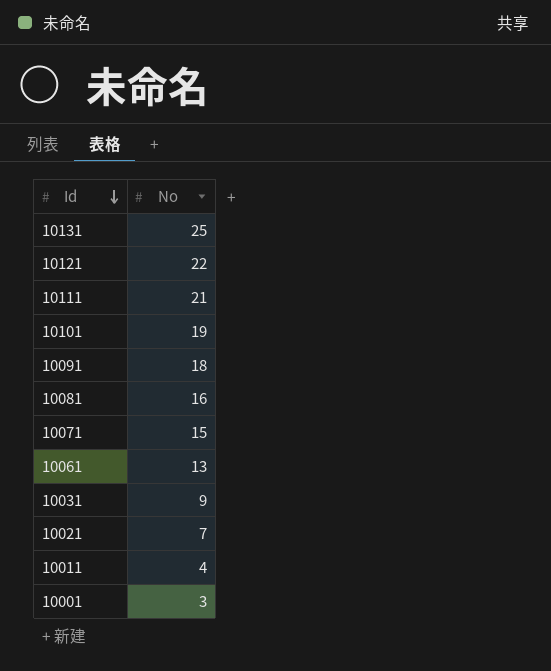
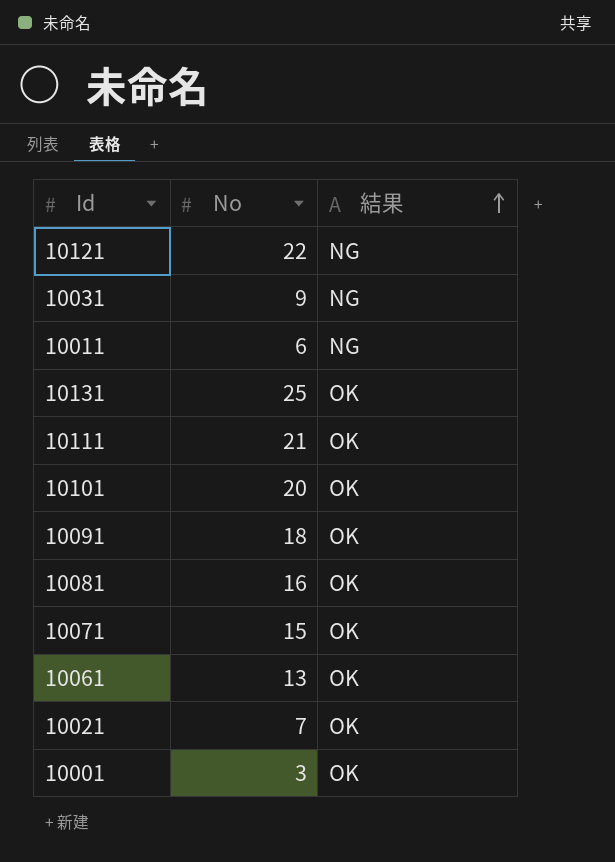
row order: Id descending -> 結果 ascending
column 結果 | position: none -> 3
10011 | No: 4 -> 6
10101 | No: 19 -> 20

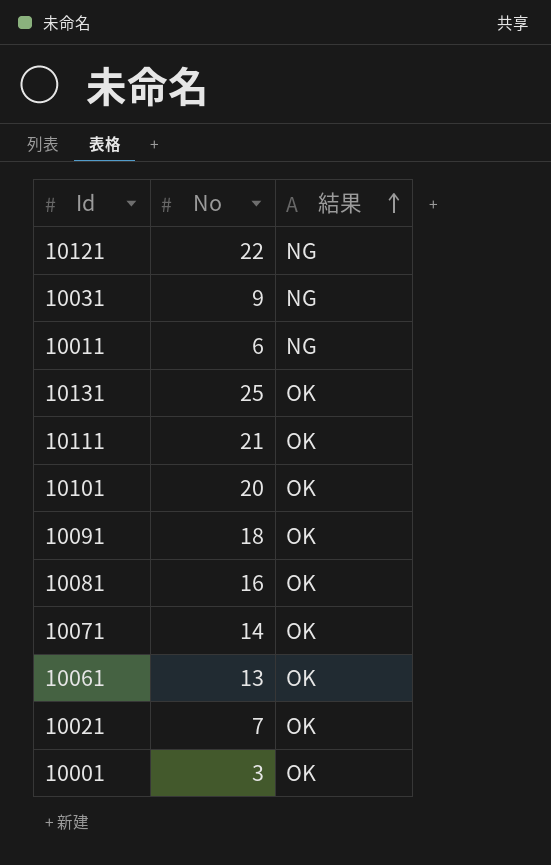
10071 | No: 15 -> 14

